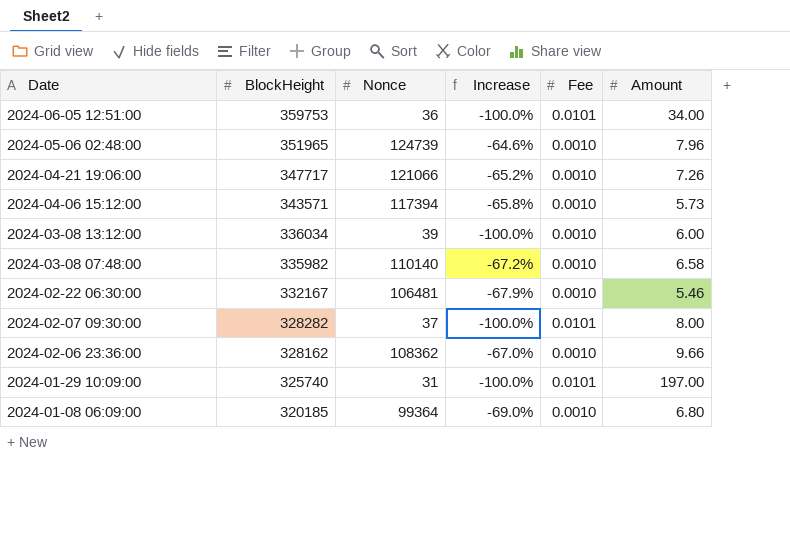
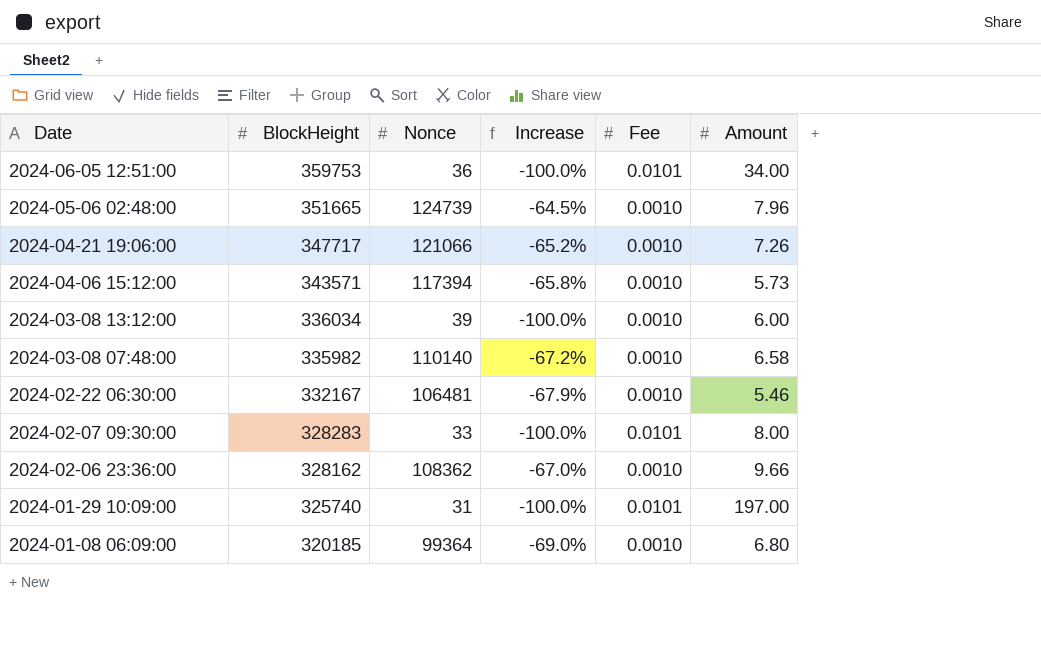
2024-05-06 02:48:00 | BlockHeight: 351965 -> 351665
2024-05-06 02:48:00 | Increase: -64.6% -> -64.5%
2024-02-07 09:30:00 | BlockHeight: 328282 -> 328283
2024-02-07 09:30:00 | Nonce: 37 -> 33

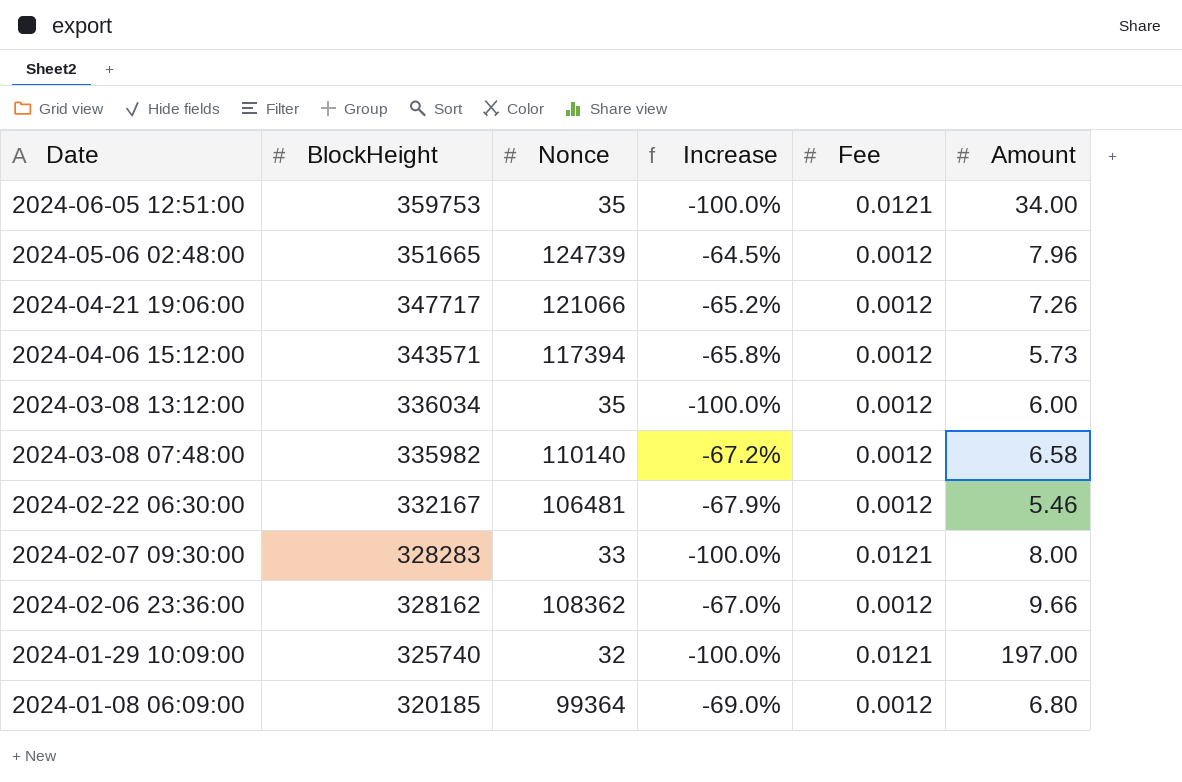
2024-06-05 12:51:00 | Nonce: 36 -> 35
2024-06-05 12:51:00 | Fee: 0.0101 -> 0.0121
2024-05-06 02:48:00 | Fee: 0.0010 -> 0.0012
2024-04-21 19:06:00 | Fee: 0.0010 -> 0.0012
2024-04-06 15:12:00 | Fee: 0.0010 -> 0.0012
2024-03-08 13:12:00 | Nonce: 39 -> 35
2024-03-08 13:12:00 | Fee: 0.0010 -> 0.0012
2024-03-08 07:48:00 | Fee: 0.0010 -> 0.0012
2024-02-22 06:30:00 | Fee: 0.0010 -> 0.0012
2024-02-07 09:30:00 | Fee: 0.0101 -> 0.0121
2024-02-06 23:36:00 | Fee: 0.0010 -> 0.0012
2024-01-29 10:09:00 | Nonce: 31 -> 32
2024-01-29 10:09:00 | Fee: 0.0101 -> 0.0121
2024-01-08 06:09:00 | Fee: 0.0010 -> 0.0012

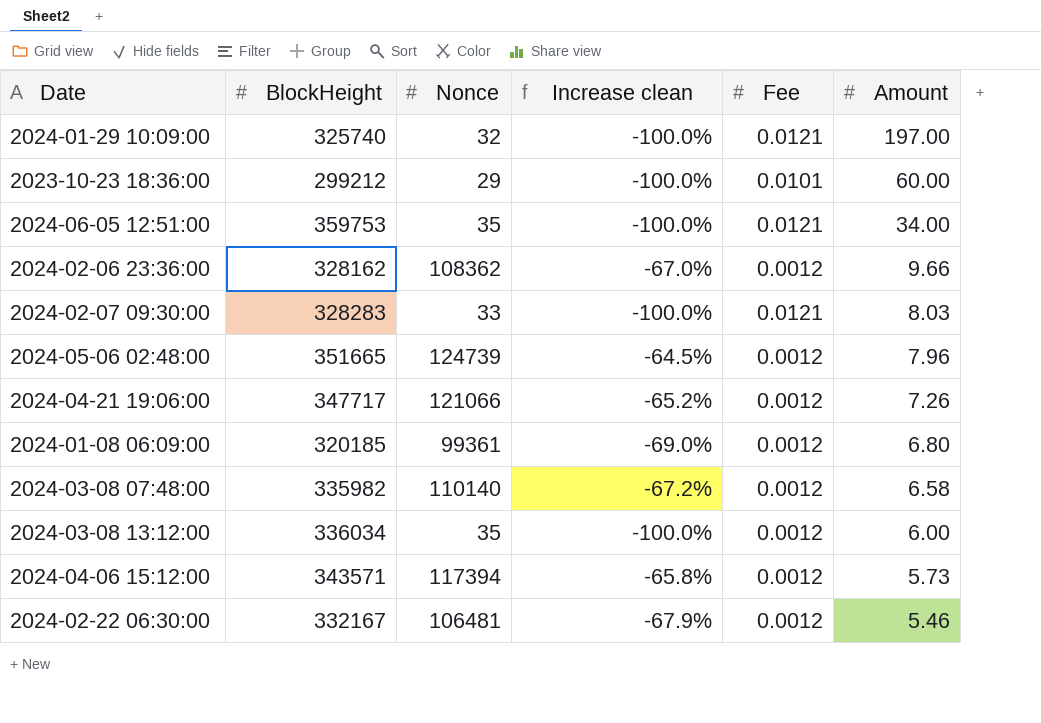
row order: Date descending -> Amount descending
column name: Increase -> Increase clean
row 2023-10-23 18:36:00: none -> 299212 | 29 | -100.0% | 0.0101 | 60.00
2024-02-07 09:30:00 | Amount: 8.00 -> 8.03
2024-01-08 06:09:00 | Nonce: 99364 -> 99361

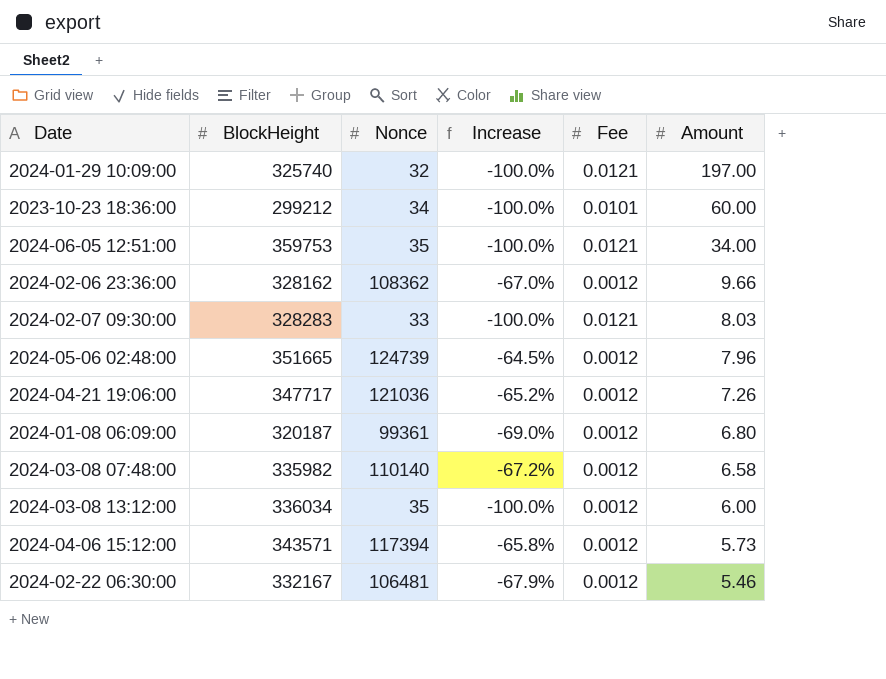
column name: Increase clean -> Increase
2023-10-23 18:36:00 | Nonce: 29 -> 34
2024-04-21 19:06:00 | Nonce: 121066 -> 121036
2024-01-08 06:09:00 | BlockHeight: 320185 -> 320187

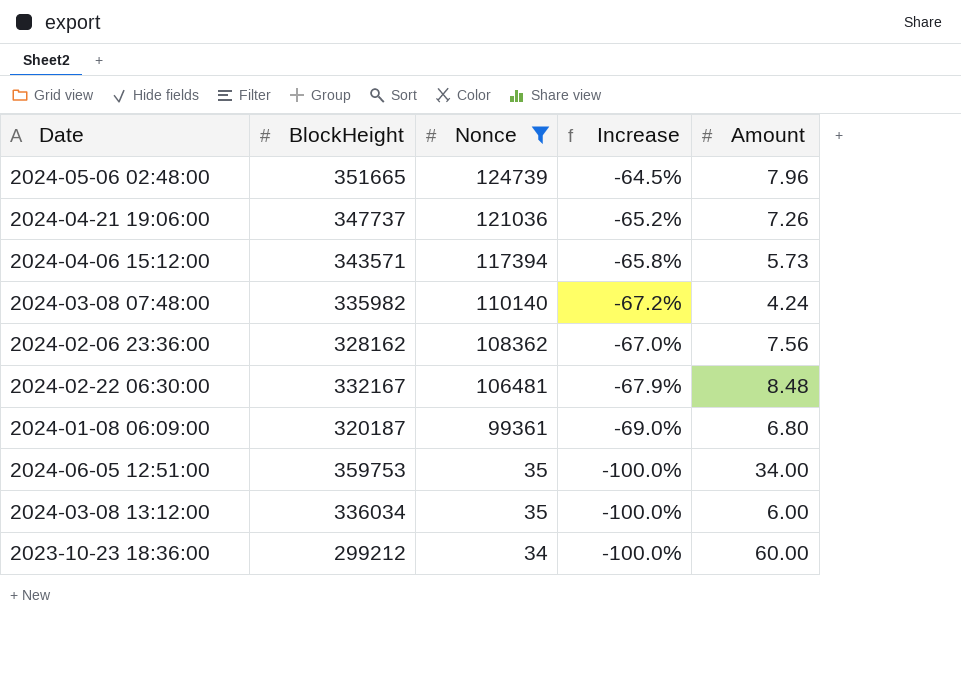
filter: none -> Nonce >= 34
row order: Amount descending -> Nonce descending
column Fee | position: 5 -> none
2024-04-21 19:06:00 | BlockHeight: 347717 -> 347737
2024-03-08 07:48:00 | Amount: 6.58 -> 4.24
2024-02-06 23:36:00 | Amount: 9.66 -> 7.56
2024-02-22 06:30:00 | Amount: 5.46 -> 8.48

